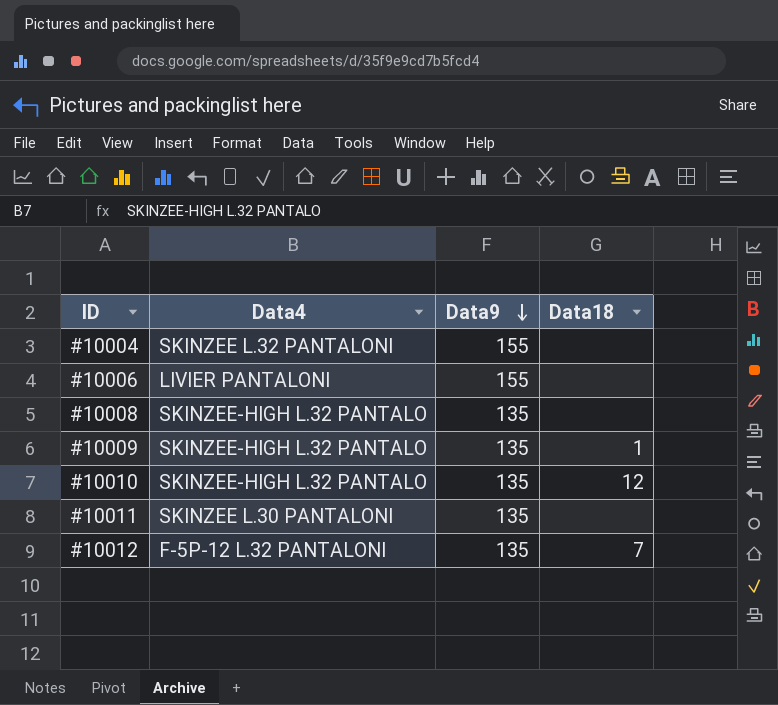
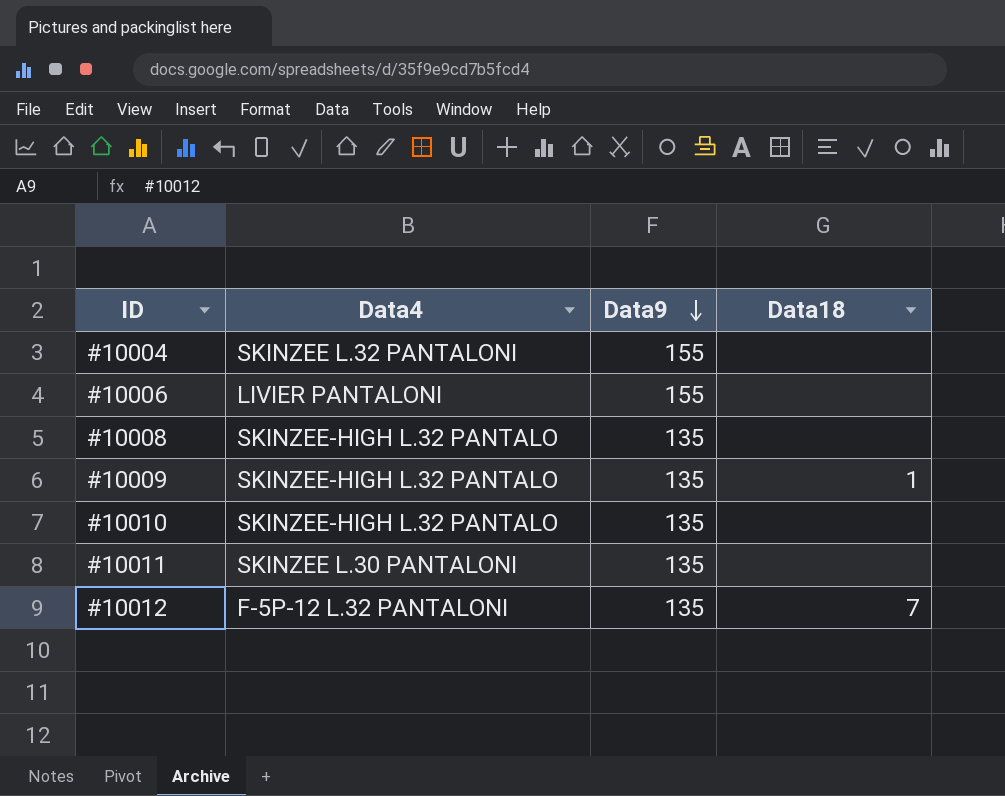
#10010 | Data18: 12 -> none

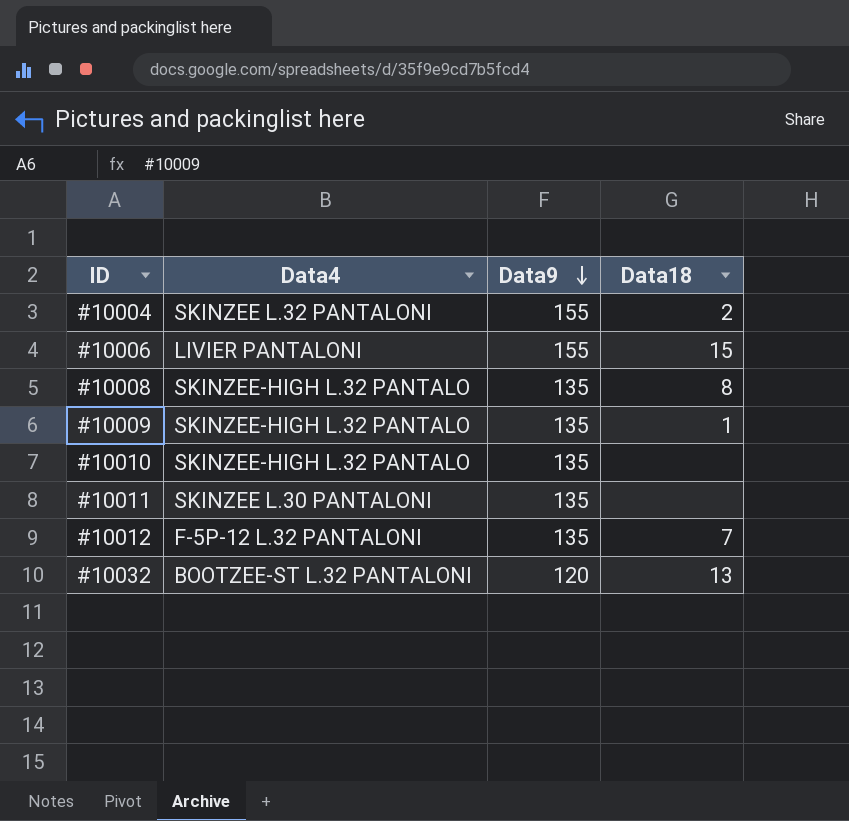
#10004 | Data18: none -> 2
#10006 | Data18: none -> 15
#10008 | Data18: none -> 8
row #10032: none -> BOOTZEE-ST L.32 PANTALONI | 120 | 13

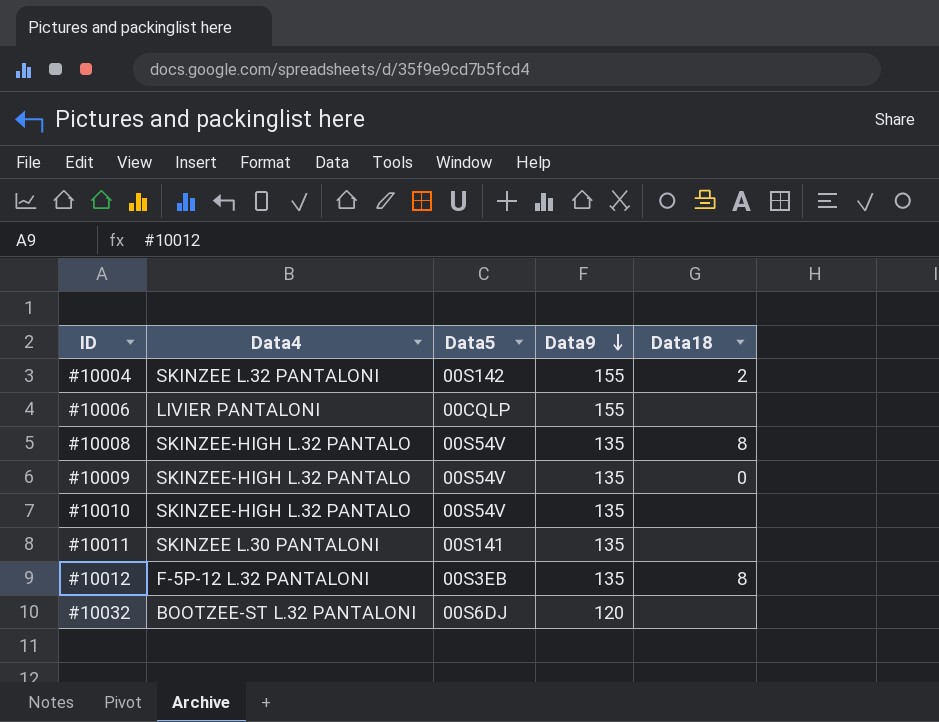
column Data5 | position: none -> 3
#10006 | Data18: 15 -> none
#10009 | Data18: 1 -> 0
#10012 | Data18: 7 -> 8
#10032 | Data18: 13 -> none

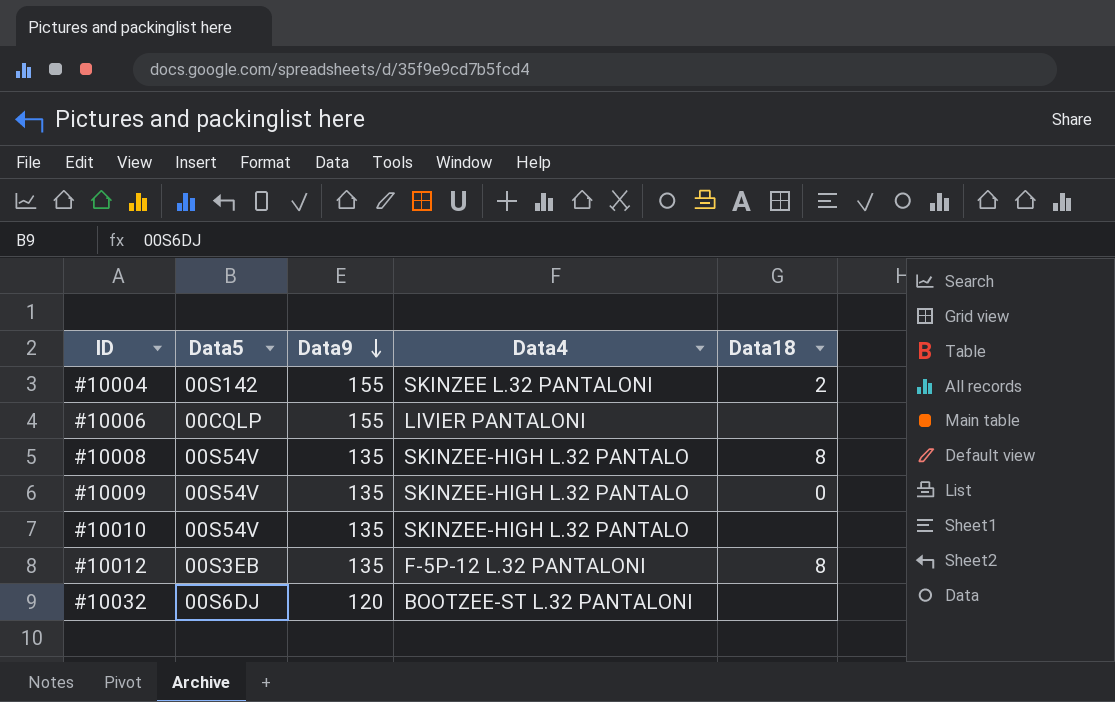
column Data4 | position: 2 -> 4
row #10011: SKINZEE L.30 PANTALONI | 00S141 | 135 | none -> none

